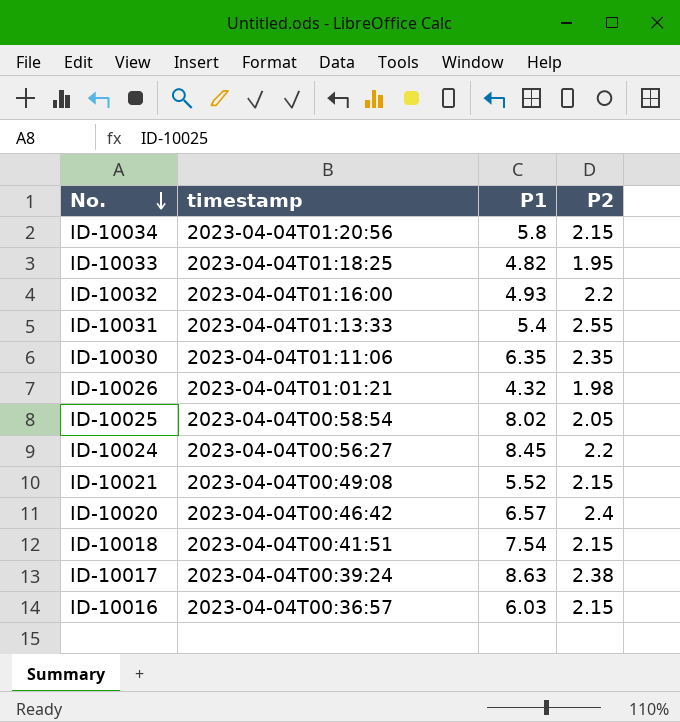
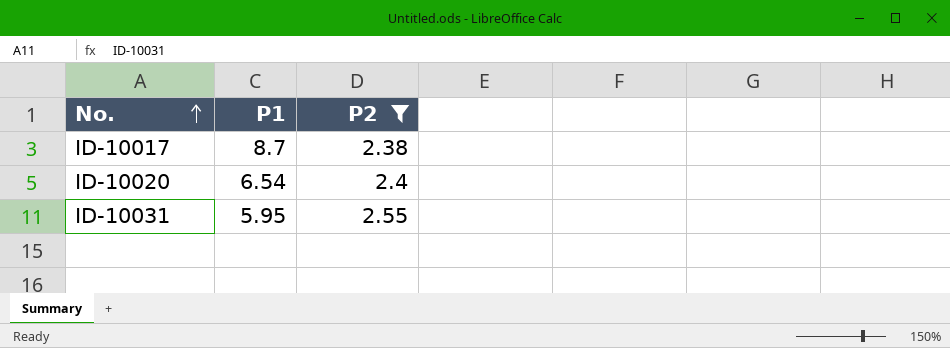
filter: none -> P2 >= 2.38
row order: No. descending -> No. ascending
column timestamp | position: 2 -> none
ID-10017 | P1: 8.63 -> 8.7
ID-10020 | P1: 6.57 -> 6.54
ID-10031 | P1: 5.4 -> 5.95

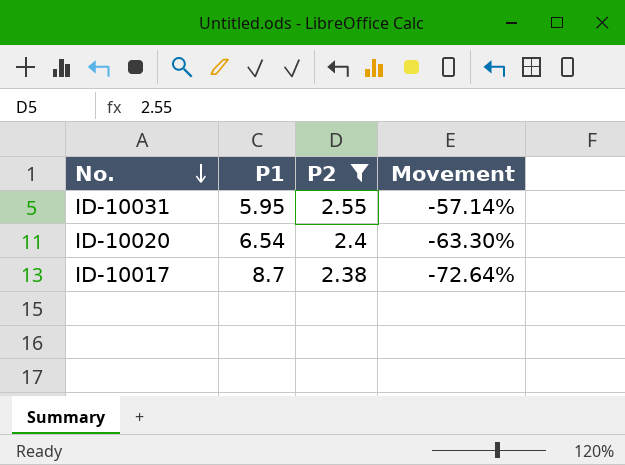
row order: No. ascending -> No. descending
column Movement | formula: none -> ([P2] - [P1]) / [P1]

